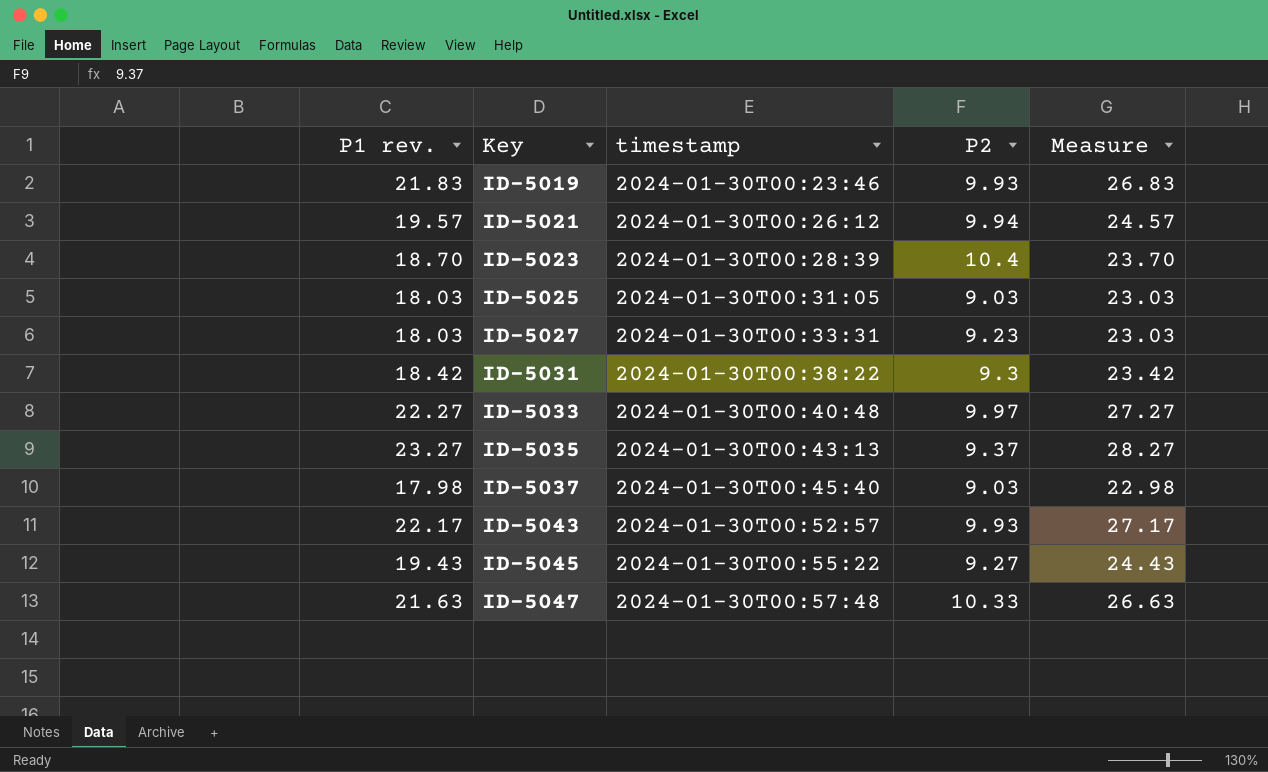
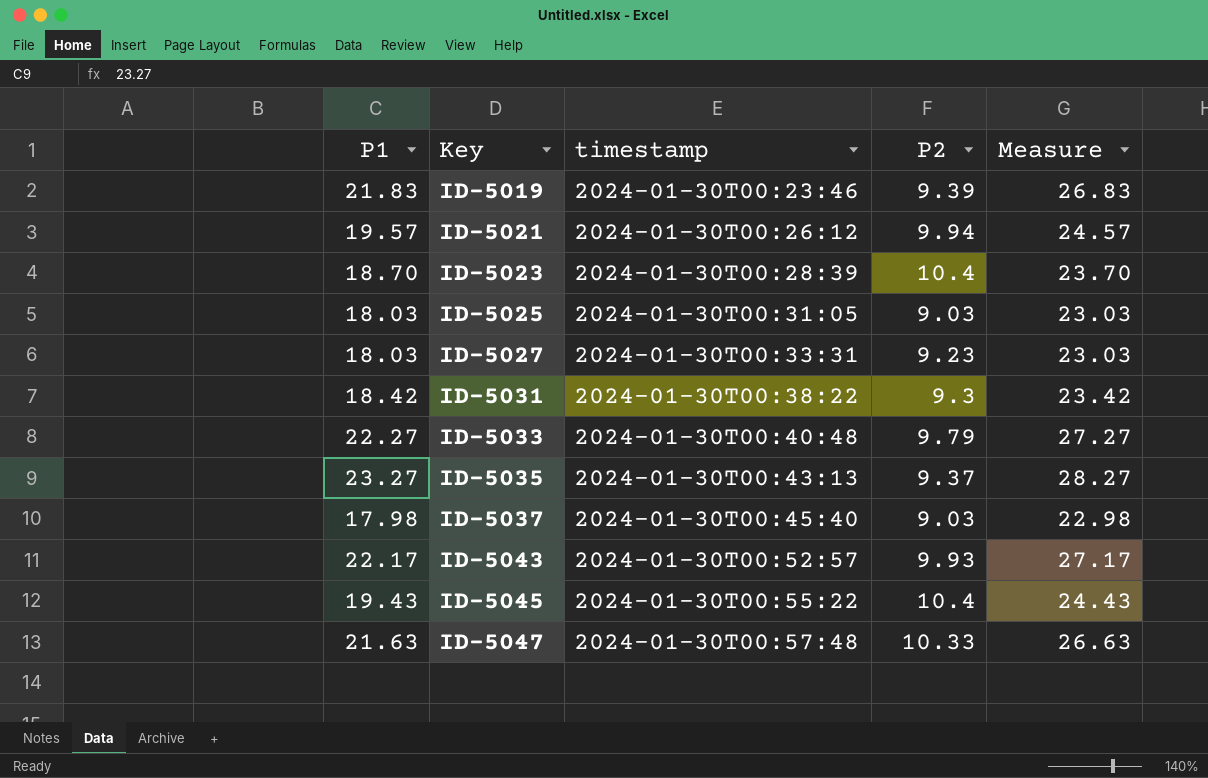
column name: P1 rev. -> P1
ID-5019 | P2: 9.93 -> 9.39
ID-5033 | P2: 9.97 -> 9.79
ID-5045 | P2: 9.27 -> 10.4

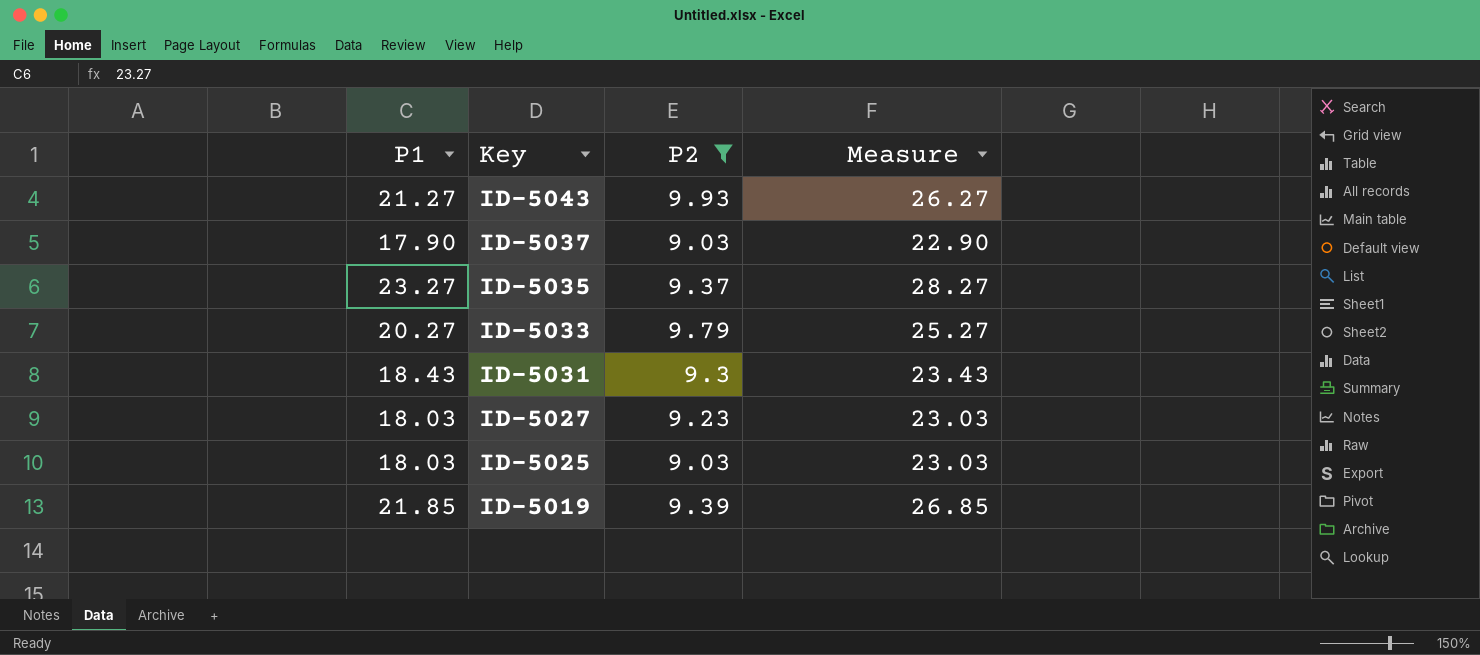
filter: none -> P2 <= 9.93
row order: Key ascending -> Key descending
column timestamp | position: 3 -> none
ID-5043 | P1: 22.17 -> 21.27
ID-5043 | Measure: 27.17 -> 26.27
ID-5037 | P1: 17.98 -> 17.90
ID-5037 | Measure: 22.98 -> 22.90
ID-5033 | P1: 22.27 -> 20.27
ID-5033 | Measure: 27.27 -> 25.27
ID-5031 | P1: 18.42 -> 18.43
ID-5031 | Measure: 23.42 -> 23.43
ID-5019 | P1: 21.83 -> 21.85
ID-5019 | Measure: 26.83 -> 26.85

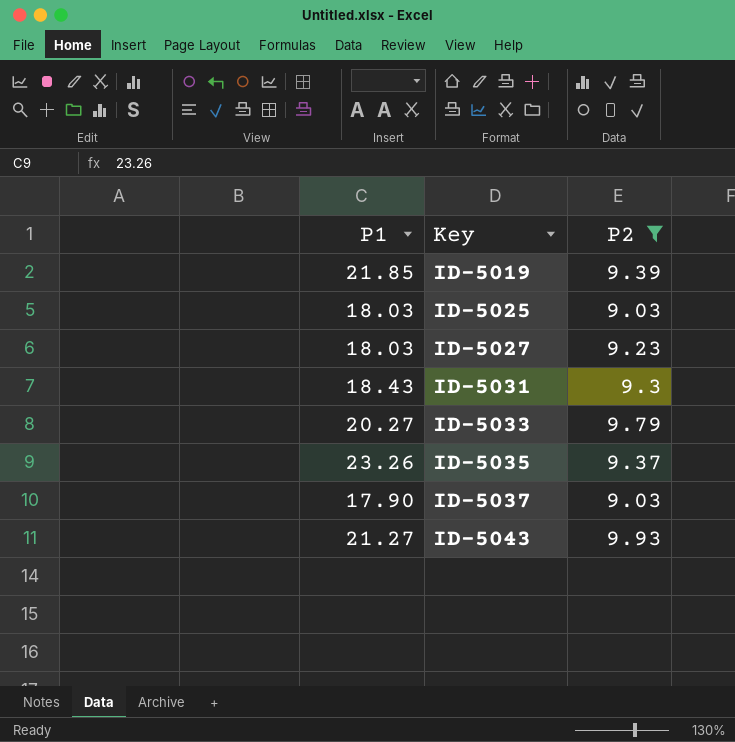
row order: Key descending -> Key ascending
column Measure | formula: [P1] + 5 -> none
ID-5035 | P1: 23.27 -> 23.26

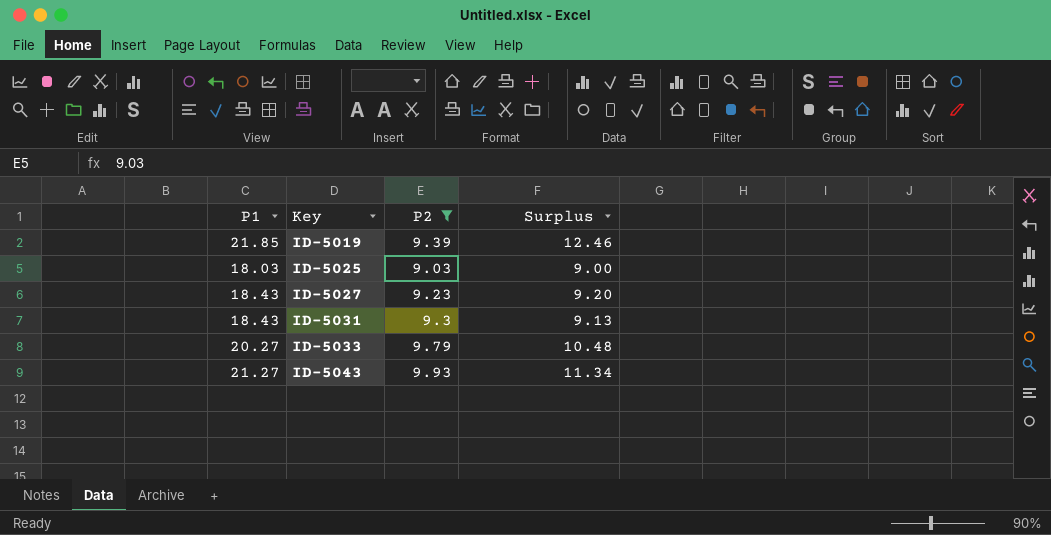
column Surplus | formula: none -> [P1] - [P2]
row ID-5035: 23.26 | 9.37 -> none
row ID-5037: 17.90 | 9.03 -> none
ID-5027 | P1: 18.03 -> 18.43

